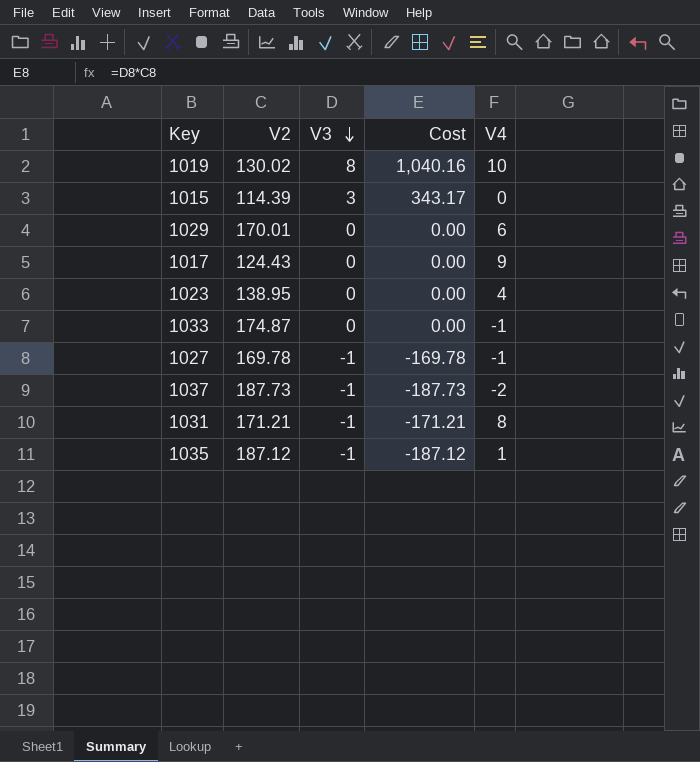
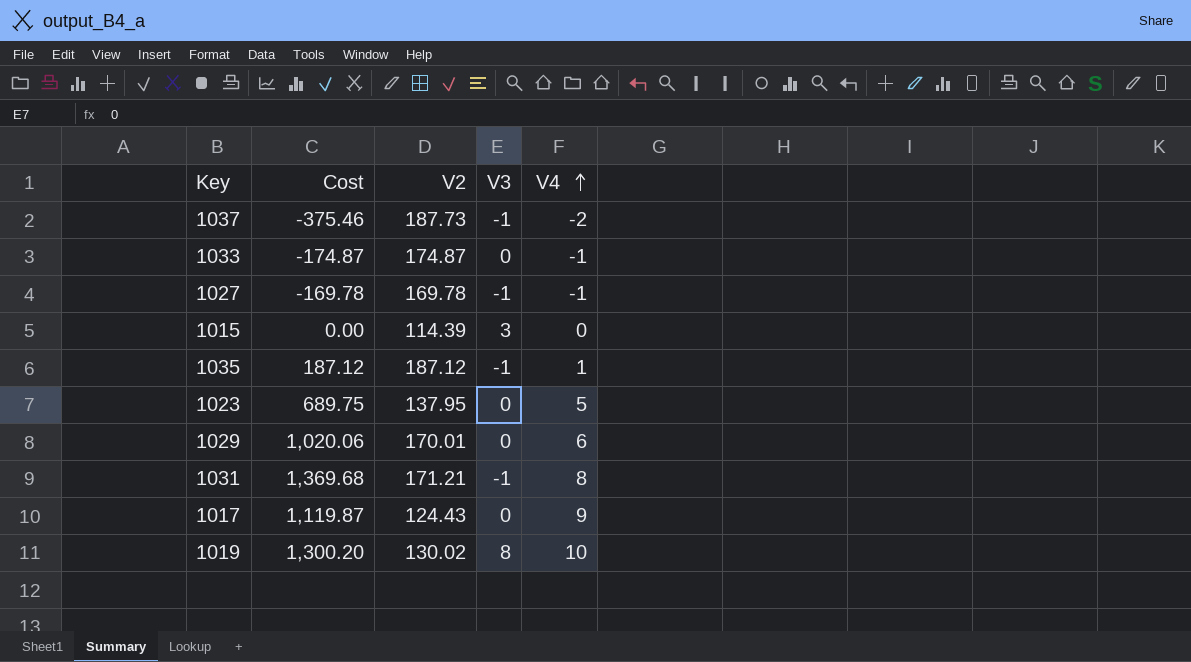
row order: V3 descending -> V4 ascending
column Cost | formula: [V2] * [V3] -> [V2] * [V4]
column Cost | position: 4 -> 2
1023 | V2: 138.95 -> 137.95
1023 | V4: 4 -> 5

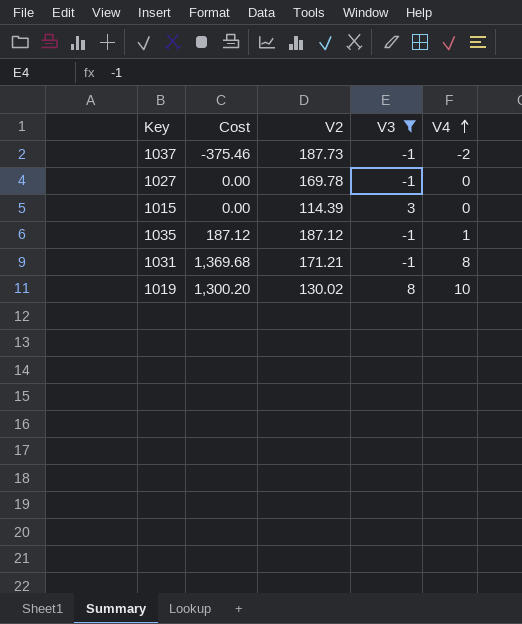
filter: none -> V3 != 0
1027 | Cost: -169.78 -> 0.00
1027 | V4: -1 -> 0

